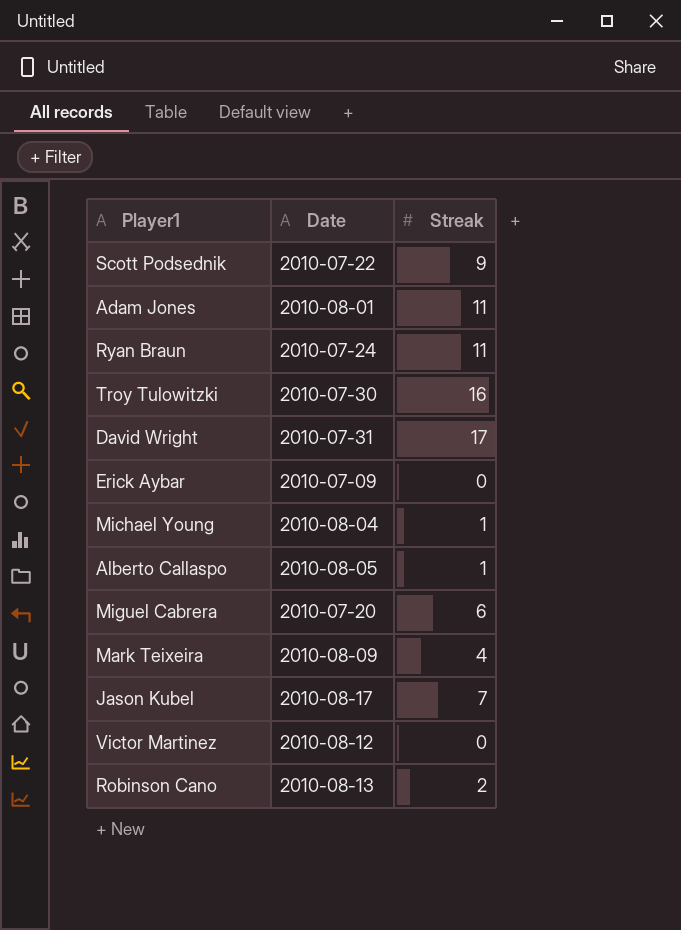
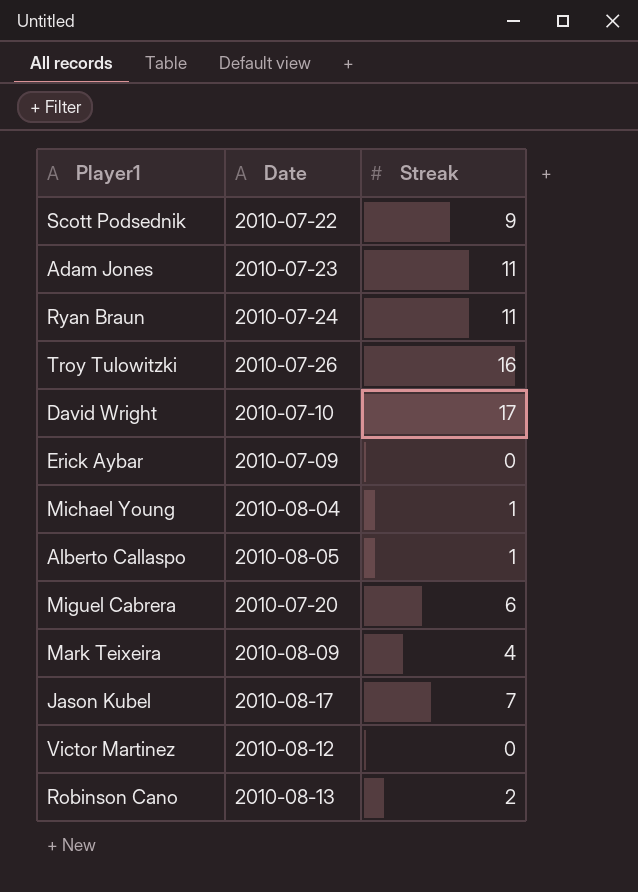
Adam Jones | Date: 2010-08-01 -> 2010-07-23
Troy Tulowitzki | Date: 2010-07-30 -> 2010-07-26
David Wright | Date: 2010-07-31 -> 2010-07-10

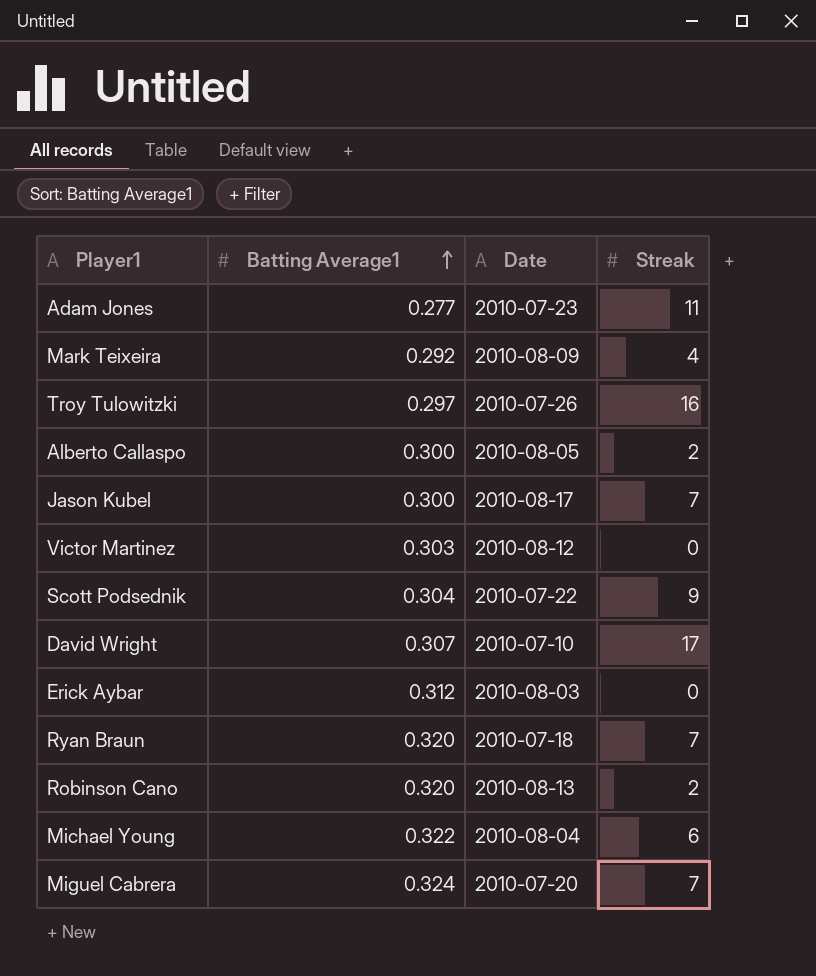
row order: none -> Batting Average1 ascending
column Batting Average1 | position: none -> 2
Alberto Callaspo | Streak: 1 -> 2
Erick Aybar | Date: 2010-07-09 -> 2010-08-03
Ryan Braun | Date: 2010-07-24 -> 2010-07-18
Ryan Braun | Streak: 11 -> 7
Michael Young | Streak: 1 -> 6
Miguel Cabrera | Streak: 6 -> 7

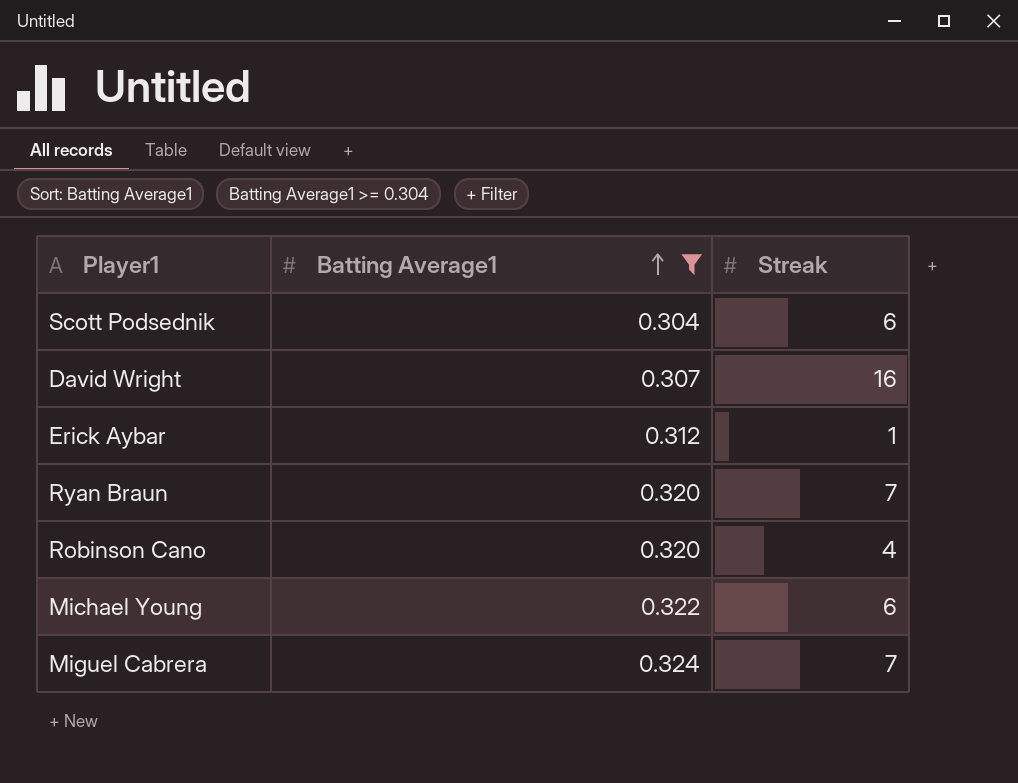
filter: none -> Batting Average1 >= 0.304
column Date | position: 3 -> none
Scott Podsednik | Streak: 9 -> 6
David Wright | Streak: 17 -> 16
Erick Aybar | Streak: 0 -> 1
Robinson Cano | Streak: 2 -> 4

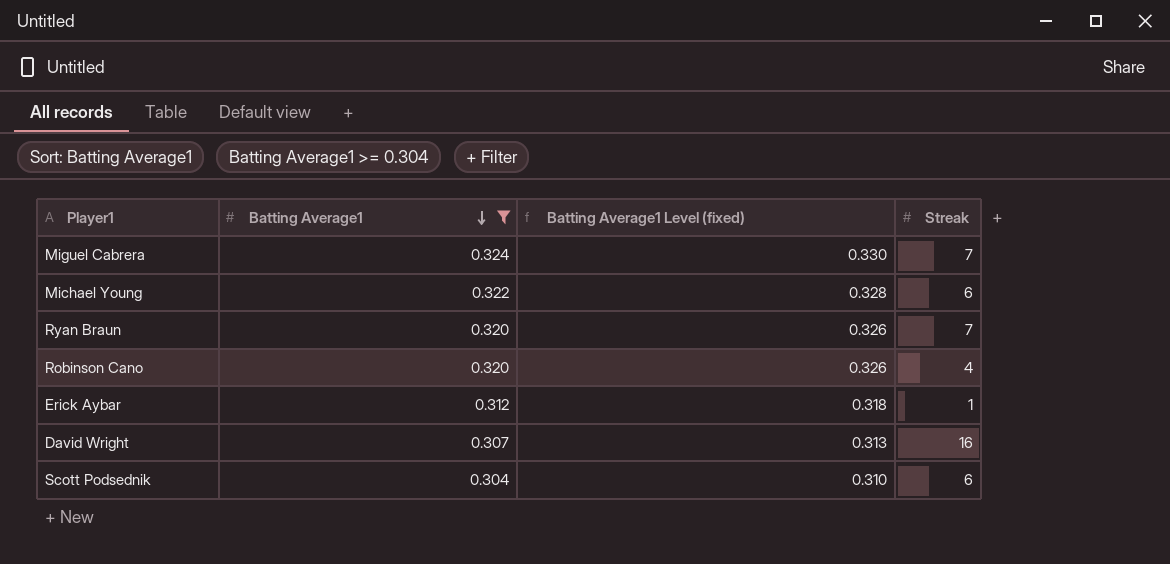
row order: Batting Average1 ascending -> Batting Average1 descending
column Batting Average1 Level (fixed) | formula: none -> [Batting Average1] * 1.02

